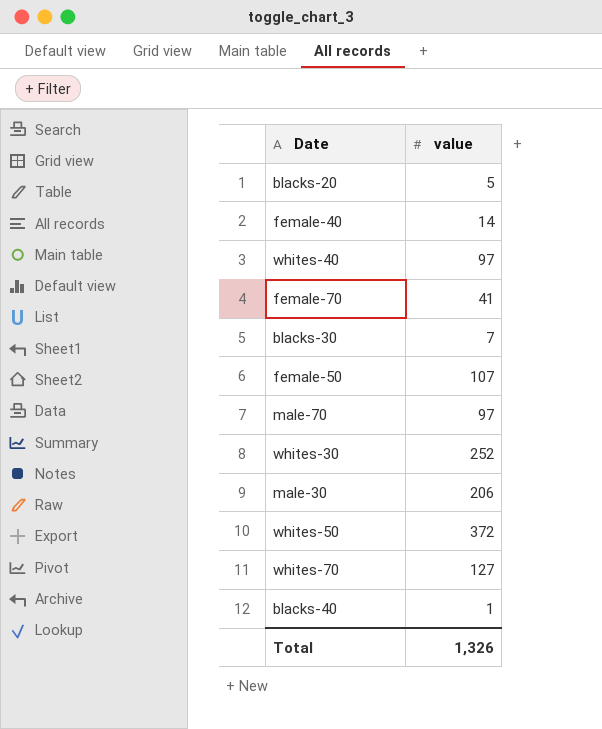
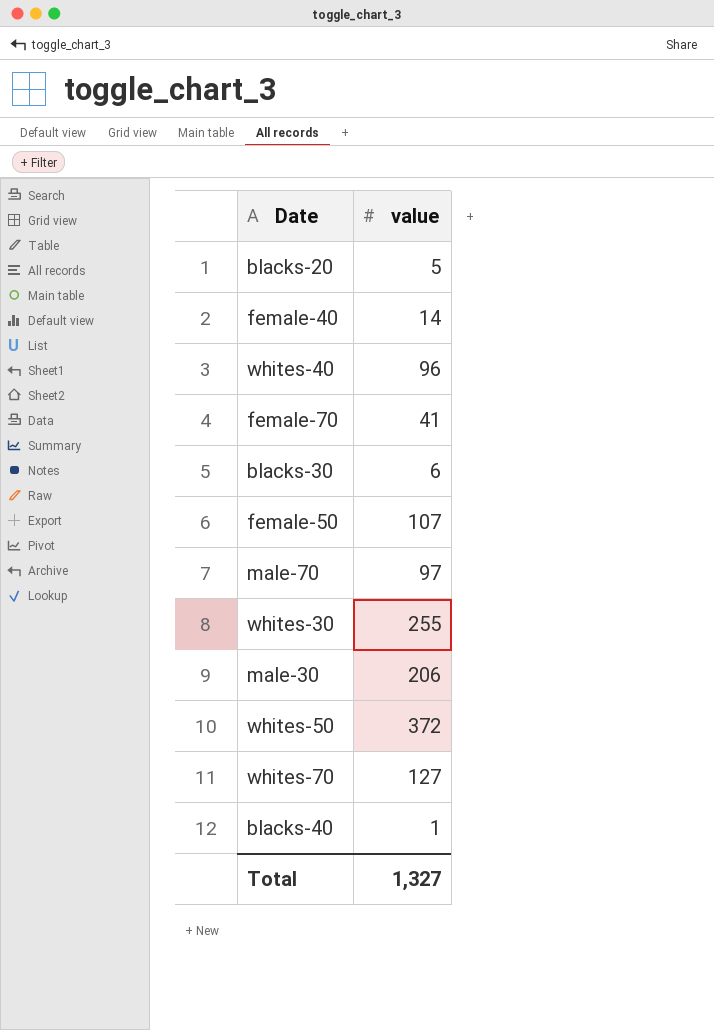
whites-40 | value: 97 -> 96
blacks-30 | value: 7 -> 6
whites-30 | value: 252 -> 255
Total | value: 1,326 -> 1,327

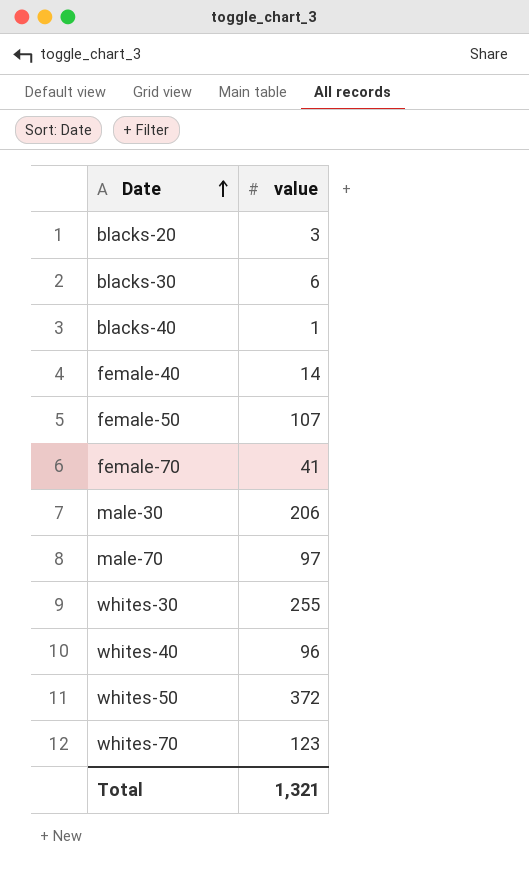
row order: none -> Date ascending
blacks-20 | value: 5 -> 3
whites-70 | value: 127 -> 123
Total | value: 1,327 -> 1,321

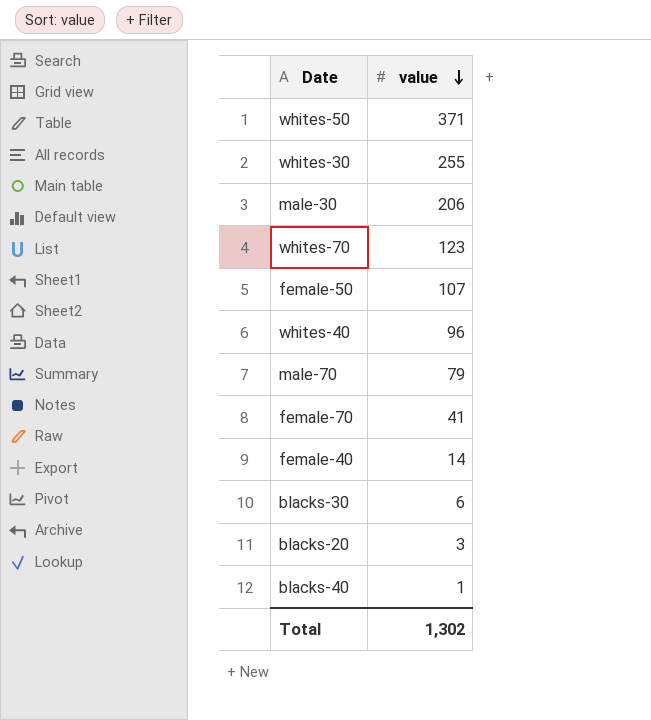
row order: Date ascending -> value descending
whites-50 | value: 372 -> 371
male-70 | value: 97 -> 79
Total | value: 1,321 -> 1,302

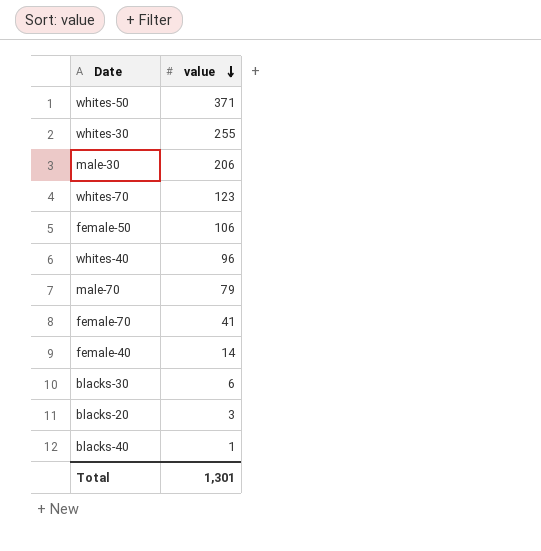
female-50 | value: 107 -> 106
Total | value: 1,302 -> 1,301

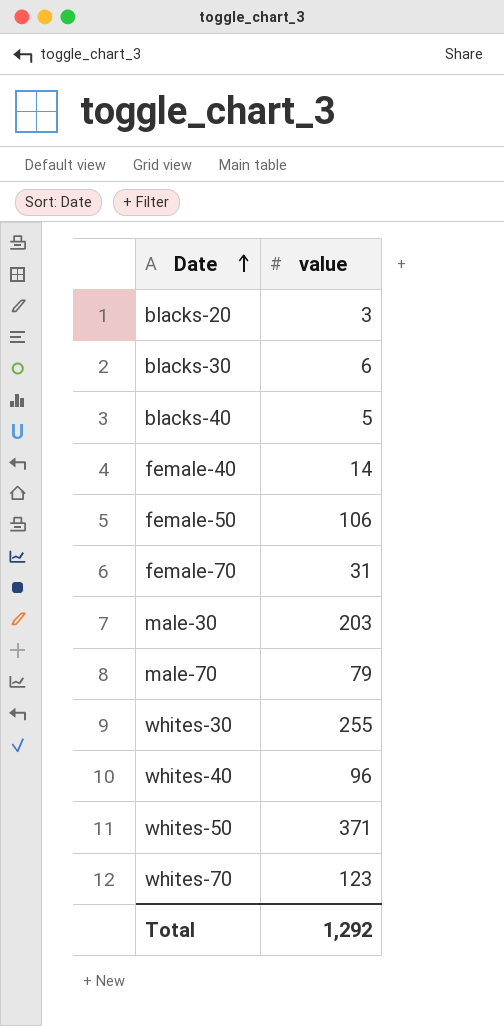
row order: value descending -> Date ascending
blacks-40 | value: 1 -> 5
female-70 | value: 41 -> 31
male-30 | value: 206 -> 203
Total | value: 1,301 -> 1,292

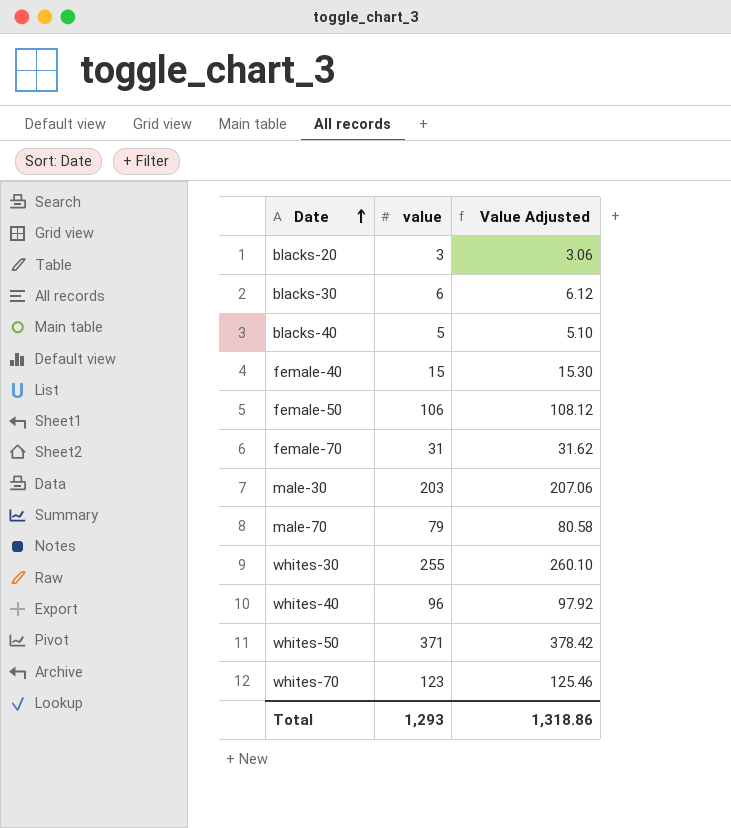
column Value Adjusted | formula: none -> [value] * 1.02
female-40 | value: 14 -> 15
Total | value: 1,292 -> 1,293

